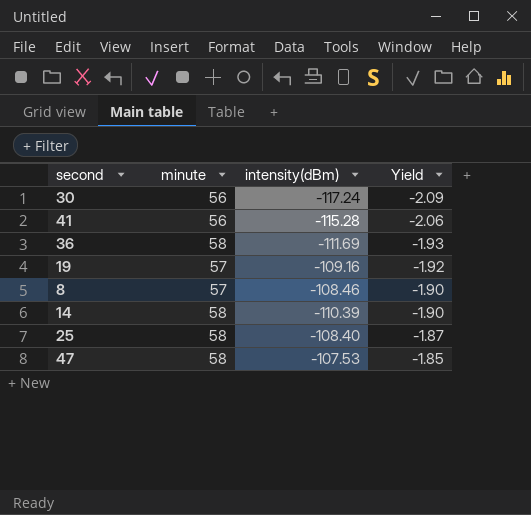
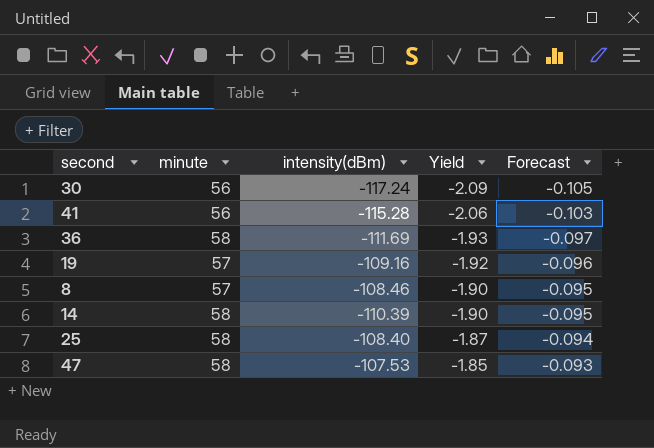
column Forecast | formula: none -> [Yield] * 0.05

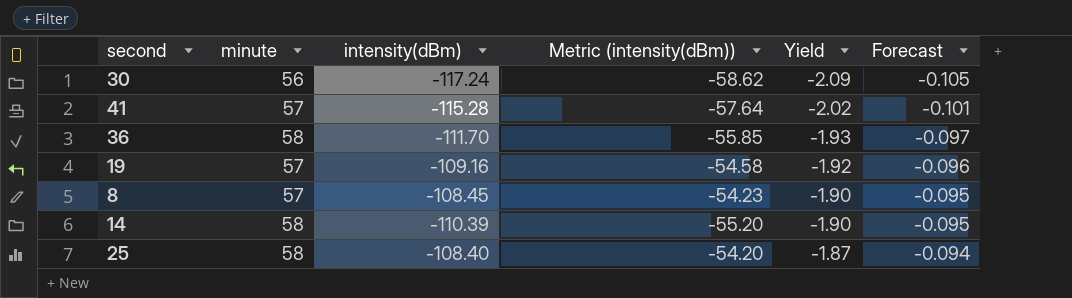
column Metric (intensity(dBm)) | formula: none -> [intensity(dBm)] * 0.5
row 47: 58 | -107.53 | -1.85 | -0.093 -> none
41 | minute: 56 -> 57
41 | Yield: -2.06 -> -2.02
41 | Forecast: -0.103 -> -0.101
36 | intensity(dBm): -111.69 -> -111.70
8 | intensity(dBm): -108.46 -> -108.45

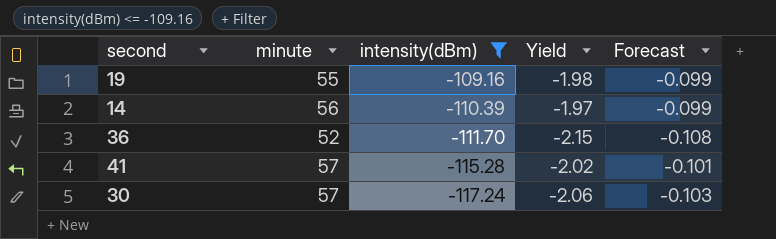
filter: none -> intensity(dBm) <= -109.16
row order: Yield ascending -> intensity(dBm) descending
column Metric (intensity(dBm)) | formula: [intensity(dBm)] * 0.5 -> none
19 | minute: 57 -> 55
19 | Yield: -1.92 -> -1.98
19 | Forecast: -0.096 -> -0.099
14 | minute: 58 -> 56
14 | Yield: -1.90 -> -1.97
14 | Forecast: -0.095 -> -0.099
36 | minute: 58 -> 52
36 | Yield: -1.93 -> -2.15
36 | Forecast: -0.097 -> -0.108
30 | minute: 56 -> 57
30 | Yield: -2.09 -> -2.06
30 | Forecast: -0.105 -> -0.103

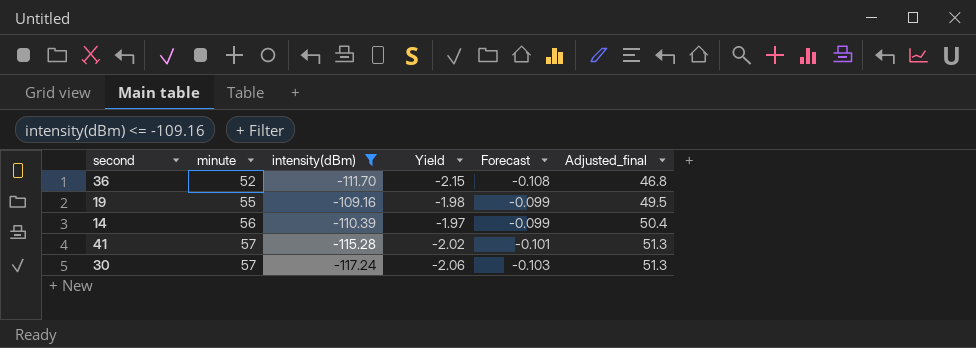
row order: intensity(dBm) descending -> minute ascending
column Adjusted_final | formula: none -> [minute] * 0.9

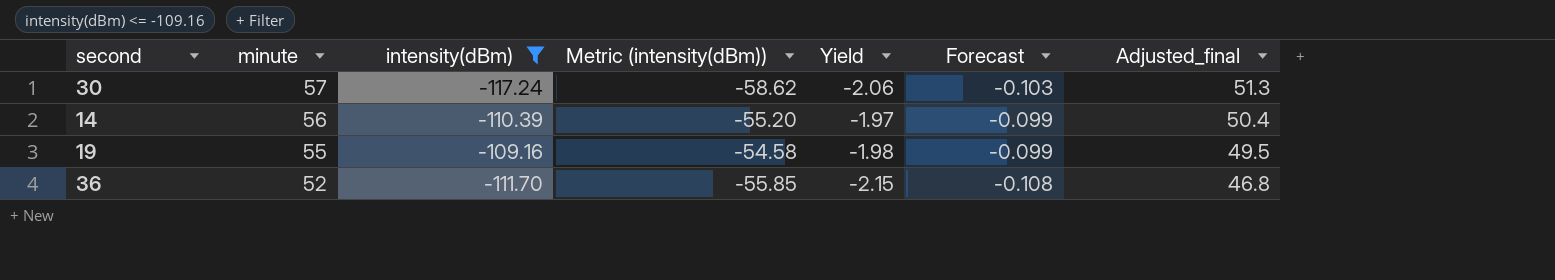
row order: minute ascending -> minute descending
column Metric (intensity(dBm)) | formula: none -> [intensity(dBm)] * 0.5
row 41: 57 | -115.28 | -2.02 | -0.101 | 51.3 -> none

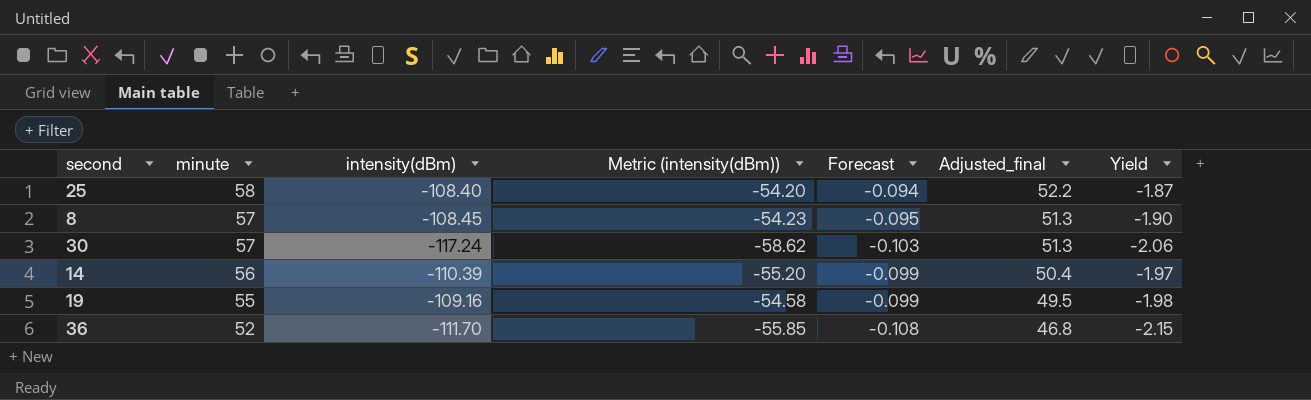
filter: intensity(dBm) <= -109.16 -> none
column Yield | position: 5 -> 7

